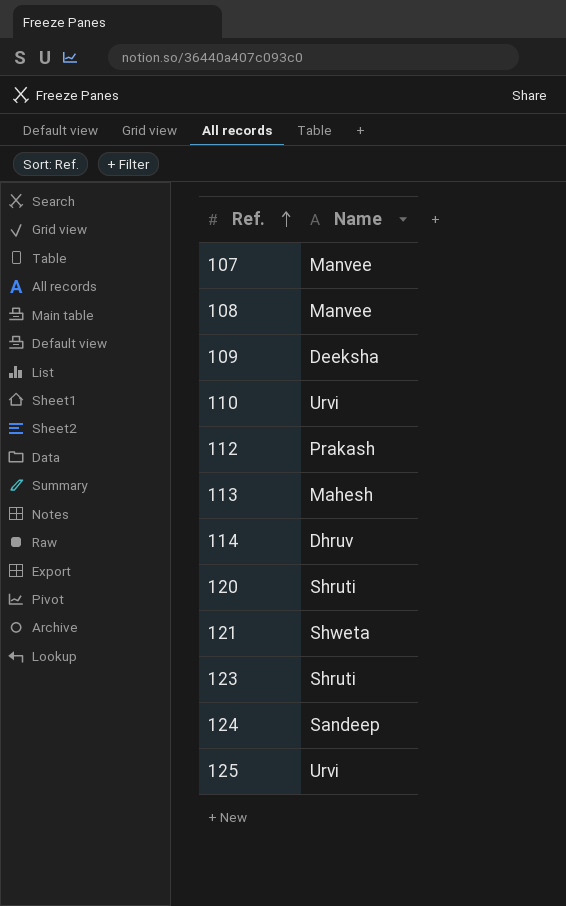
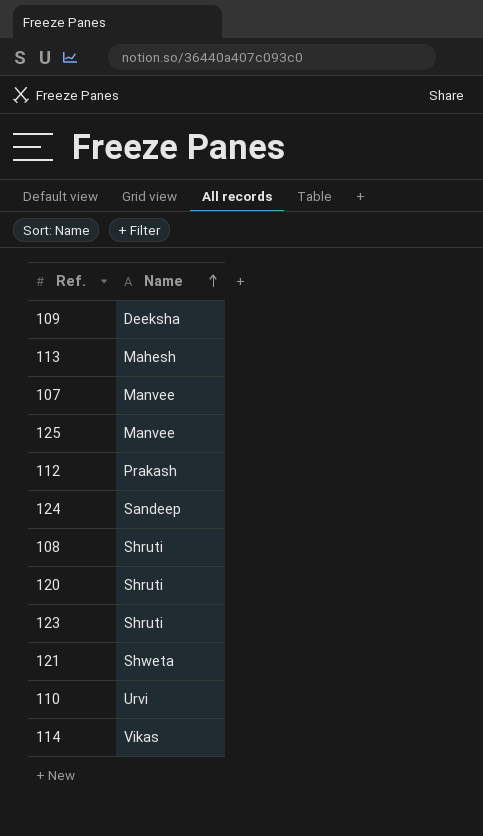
row order: Ref. ascending -> Name ascending
125 | Name: Urvi -> Manvee
108 | Name: Manvee -> Shruti
114 | Name: Dhruv -> Vikas

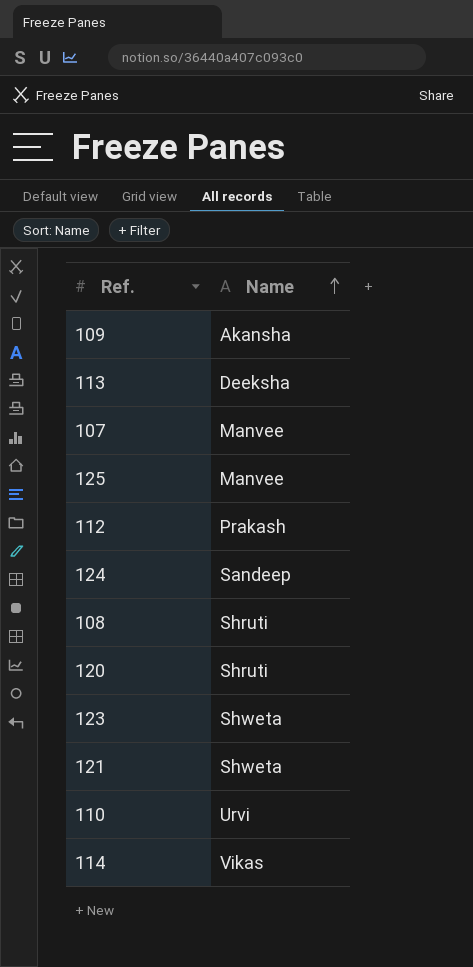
109 | Name: Deeksha -> Akansha
113 | Name: Mahesh -> Deeksha
123 | Name: Shruti -> Shweta

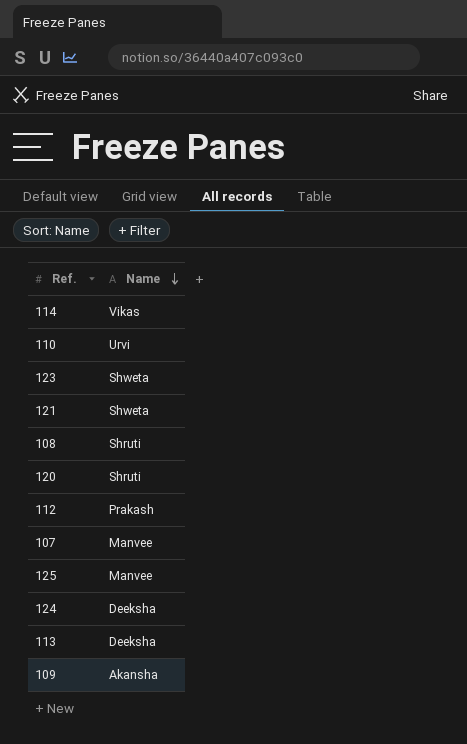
row order: Name ascending -> Name descending
124 | Name: Sandeep -> Deeksha

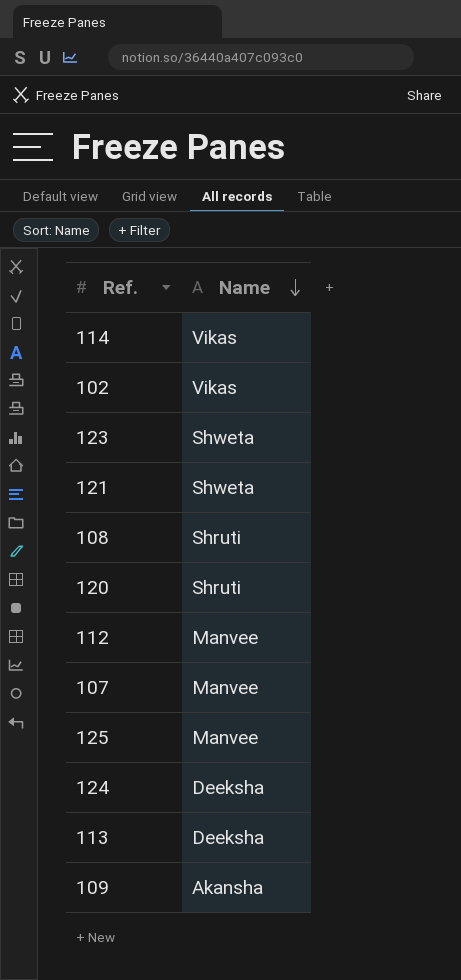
row 110: Urvi -> none
row 102: none -> Vikas
112 | Name: Prakash -> Manvee

